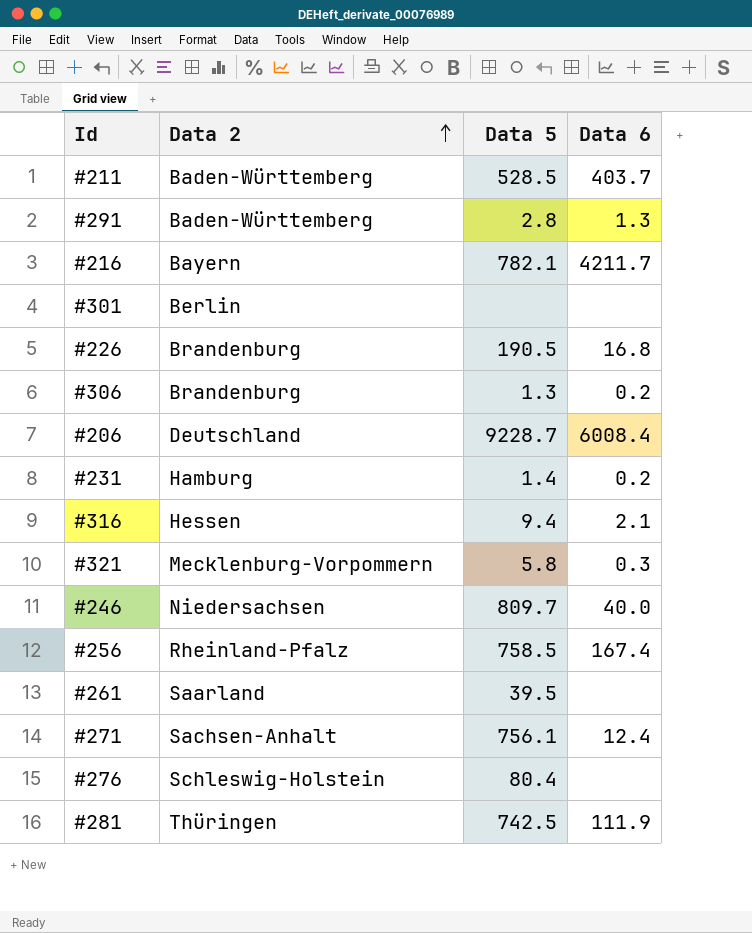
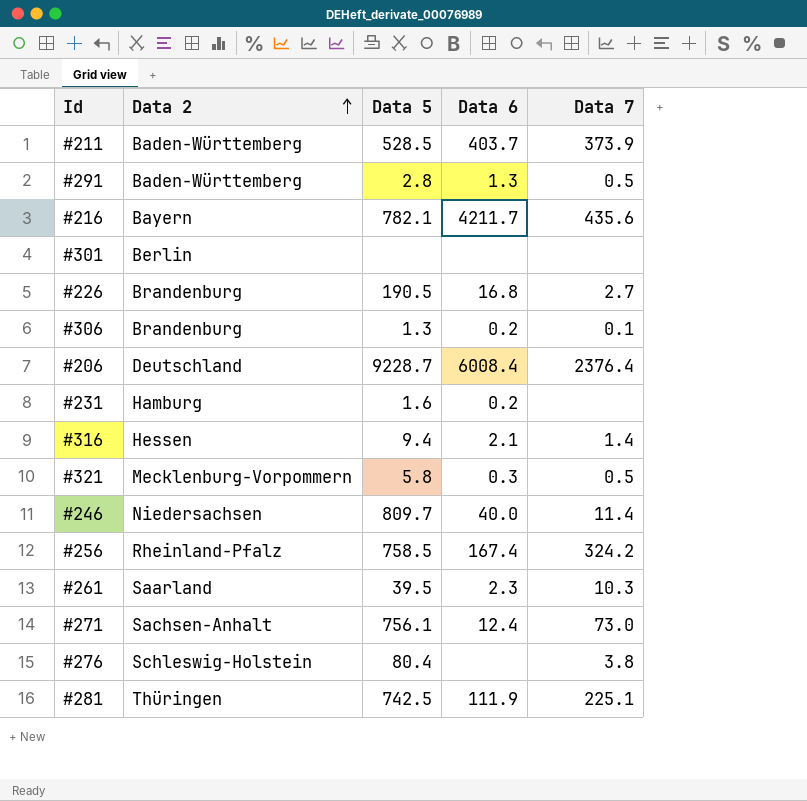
column Data 7 | position: none -> 5
#231 | Data 5: 1.4 -> 1.6
#261 | Data 6: none -> 2.3

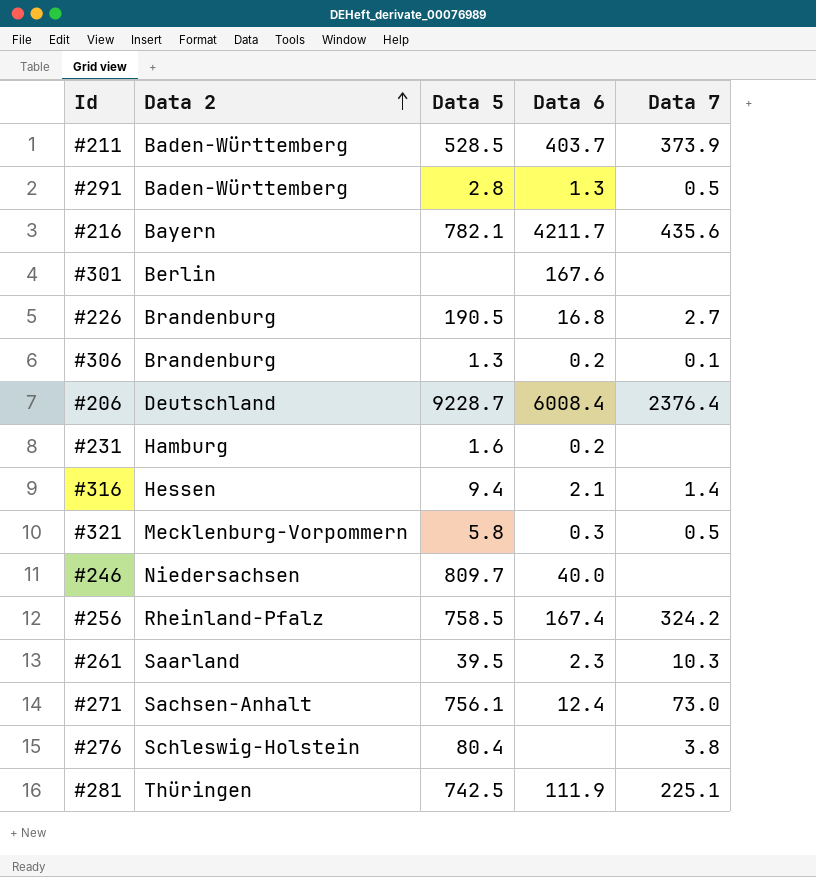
#301 | Data 6: none -> 167.6
#246 | Data 7: 11.4 -> none

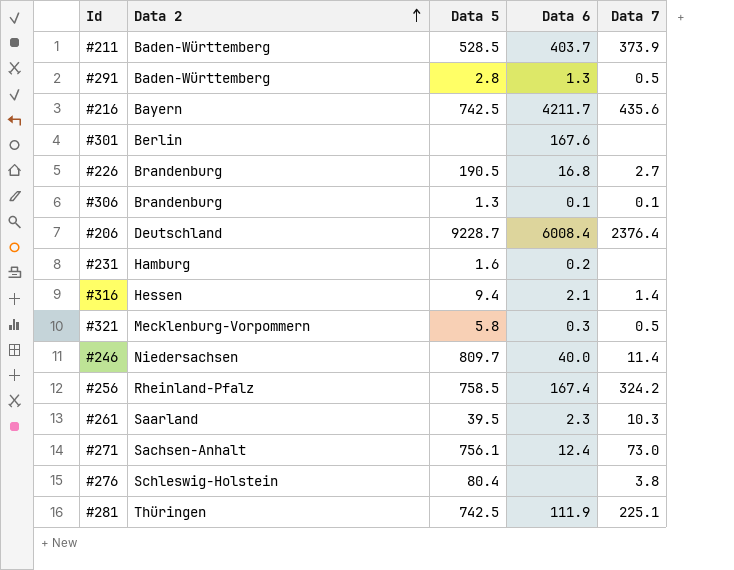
#216 | Data 5: 782.1 -> 742.5
#306 | Data 6: 0.2 -> 0.1
#246 | Data 7: none -> 11.4

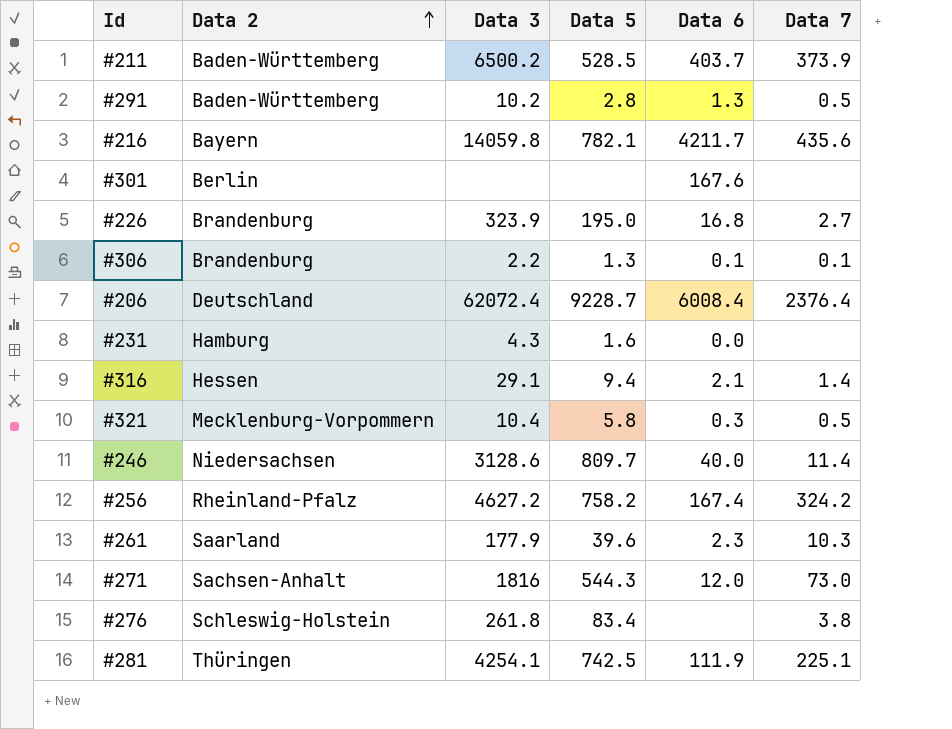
column Data 3 | position: none -> 3
#216 | Data 5: 742.5 -> 782.1
#226 | Data 5: 190.5 -> 195.0
#231 | Data 6: 0.2 -> 0.0
#256 | Data 5: 758.5 -> 758.2
#261 | Data 5: 39.5 -> 39.6
#271 | Data 5: 756.1 -> 544.3
#271 | Data 6: 12.4 -> 12.0
#276 | Data 5: 80.4 -> 83.4

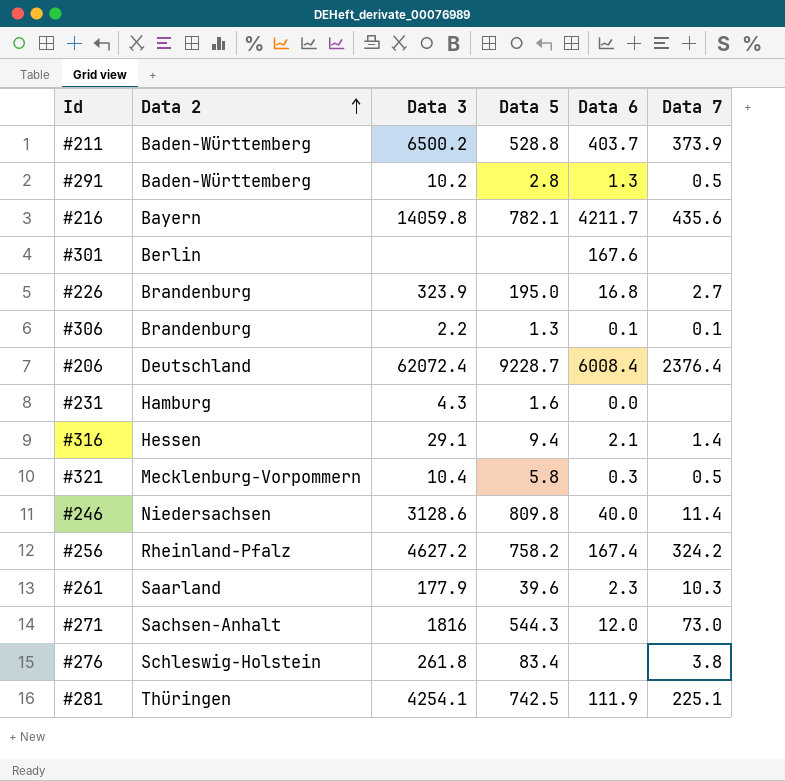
#211 | Data 5: 528.5 -> 528.8
#246 | Data 5: 809.7 -> 809.8

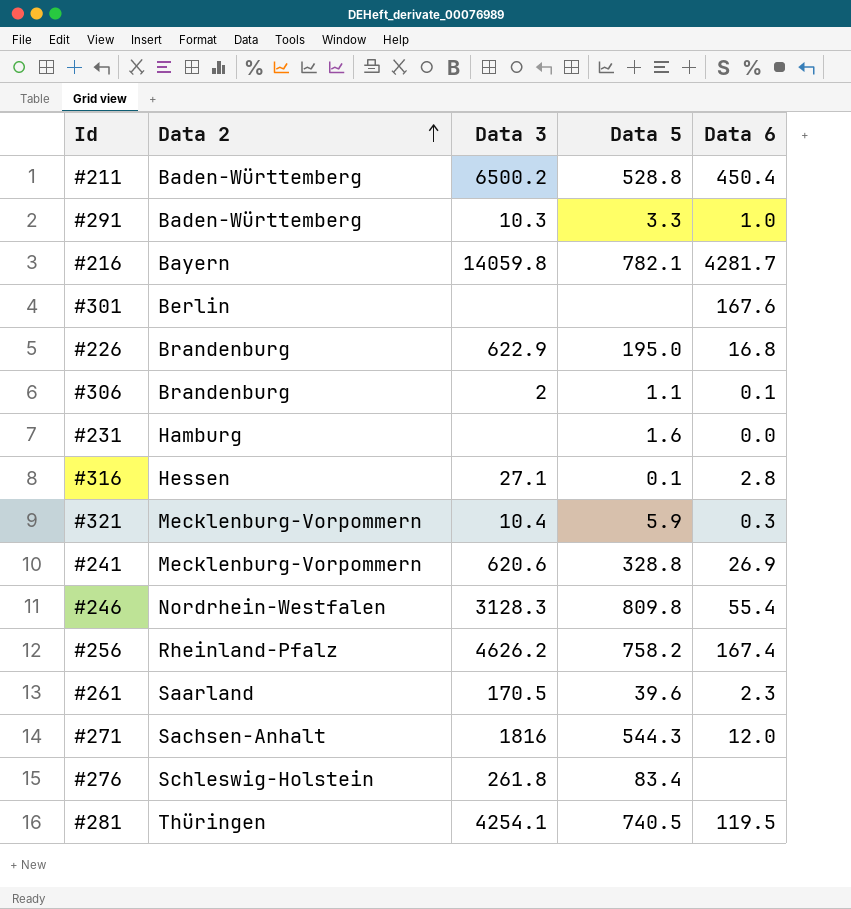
column Data 7 | position: 6 -> none
row #206: Deutschland | 62072.4 | 9228.7 | 6008.4 | 2376.4 -> none
#211 | Data 6: 403.7 -> 450.4
#291 | Data 3: 10.2 -> 10.3
#291 | Data 5: 2.8 -> 3.3
#291 | Data 6: 1.3 -> 1.0
#216 | Data 6: 4211.7 -> 4281.7
#226 | Data 3: 323.9 -> 622.9
#306 | Data 3: 2.2 -> 2
#306 | Data 5: 1.3 -> 1.1
#231 | Data 3: 4.3 -> none
#316 | Data 3: 29.1 -> 27.1
#316 | Data 5: 9.4 -> 0.1
#316 | Data 6: 2.1 -> 2.8
#321 | Data 5: 5.8 -> 5.9
row #241: none -> Mecklenburg-Vorpommern | 620.6 | 328.8 | 26.9
#246 | Data 2: Niedersachsen -> Nordrhein-Westfalen
#246 | Data 3: 3128.6 -> 3128.3
#246 | Data 6: 40.0 -> 55.4
#256 | Data 3: 4627.2 -> 4626.2
#261 | Data 3: 177.9 -> 170.5
#281 | Data 5: 742.5 -> 740.5
#281 | Data 6: 111.9 -> 119.5

